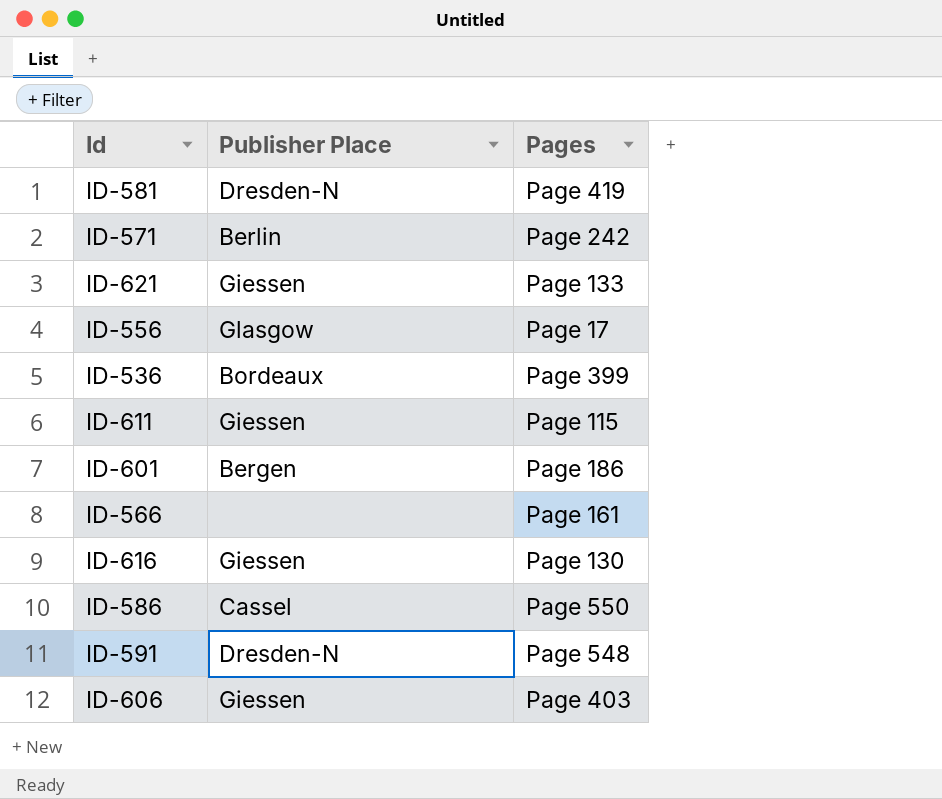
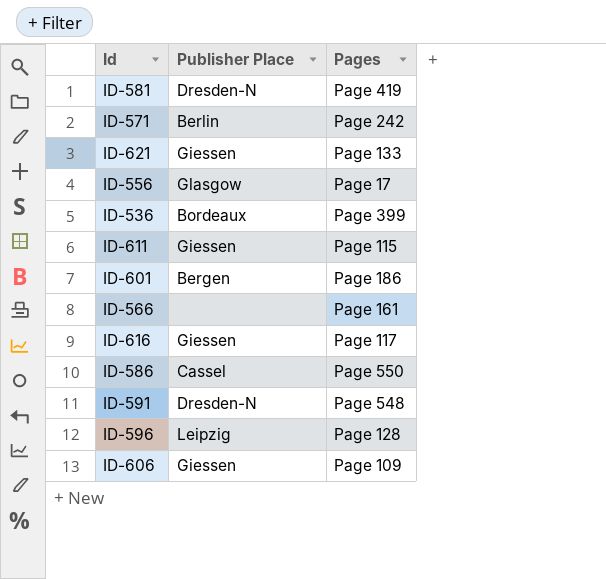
ID-616 | Pages: Page 130 -> Page 117
row ID-596: none -> Leipzig | Page 128
ID-606 | Pages: Page 403 -> Page 109

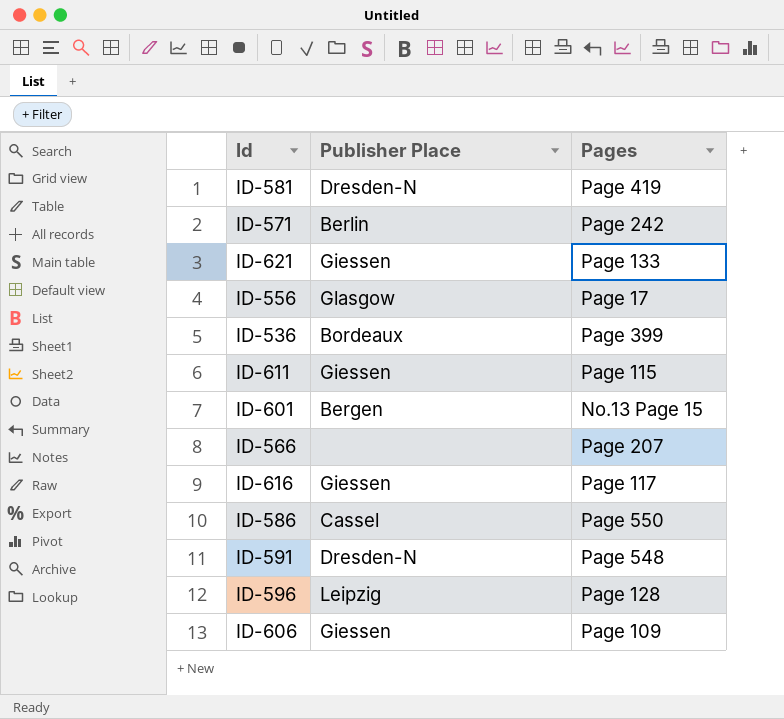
ID-601 | Pages: Page 186 -> No.13 Page 15
ID-566 | Pages: Page 161 -> Page 207

